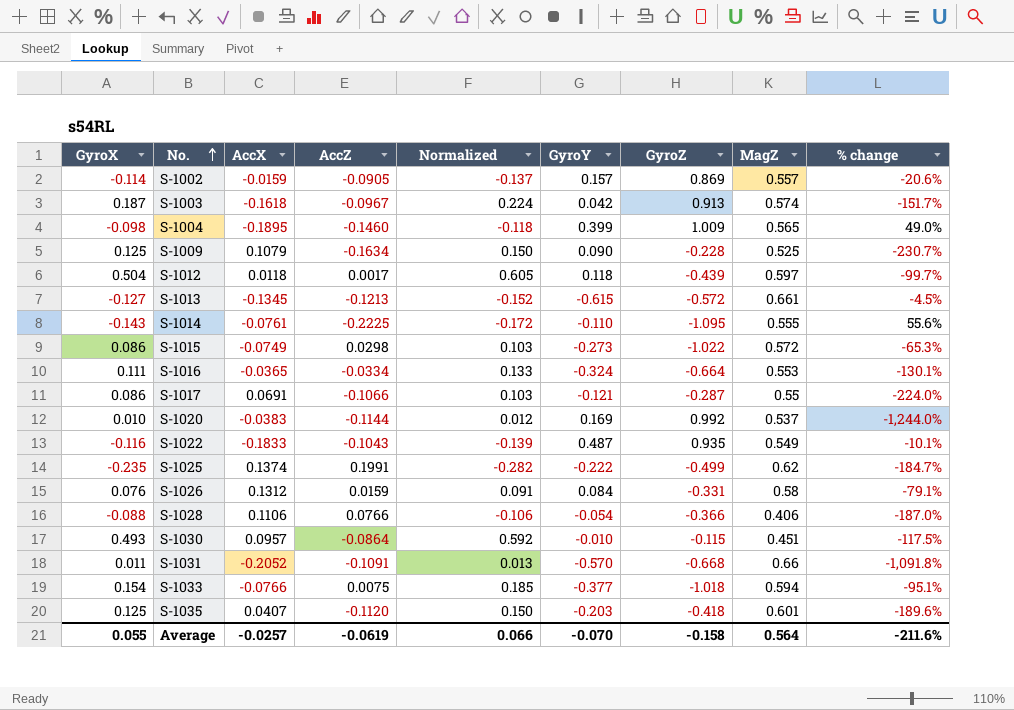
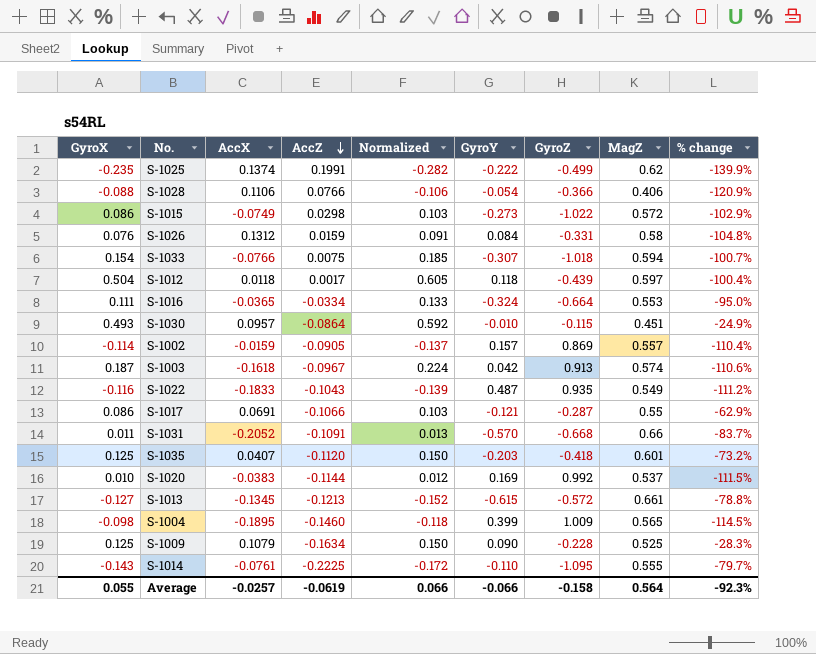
row order: No. ascending -> AccZ descending
column % change | formula: ([AccZ] - [GyroX]) / [GyroX] -> ([AccZ] - [GyroZ]) / [GyroZ]
S-1033 | GyroY: -0.377 -> -0.307
Average | GyroY: -0.070 -> -0.066
Average | % change: -211.6% -> -92.3%

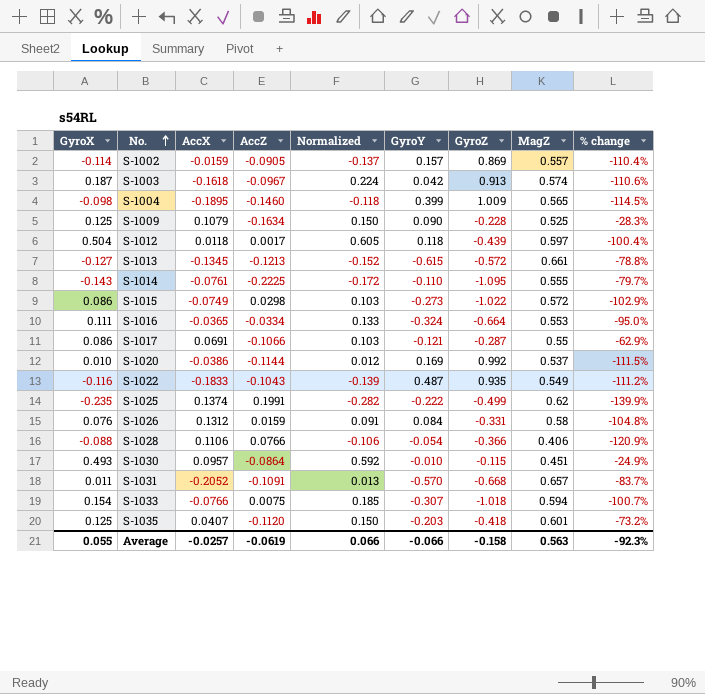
row order: AccZ descending -> No. ascending
S-1020 | AccX: -0.0383 -> -0.0386
S-1031 | MagZ: 0.66 -> 0.657
Average | MagZ: 0.564 -> 0.563

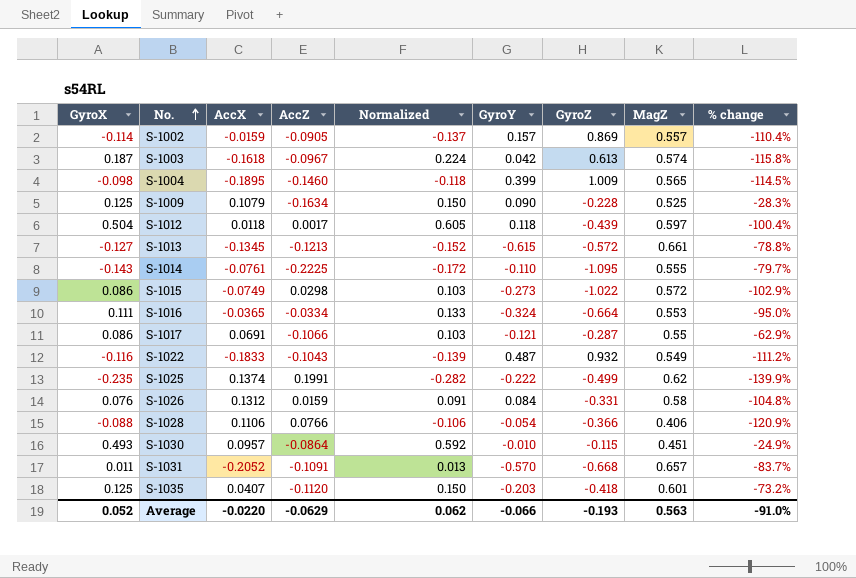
row S-1020: 0.010 | -0.0386 | -0.1144 | 0.012 | 0.169 | 0.992 | 0.537 | -111.5% -> none
row S-1033: 0.154 | -0.0766 | 0.0075 | 0.185 | -0.307 | -1.018 | 0.594 | -100.7% -> none
S-1003 | GyroZ: 0.913 -> 0.613
S-1003 | % change: -110.6% -> -115.8%
S-1022 | GyroZ: 0.935 -> 0.932
Average | GyroX: 0.055 -> 0.052
Average | AccX: -0.0257 -> -0.0220
Average | AccZ: -0.0619 -> -0.0629
Average | Normalized: 0.066 -> 0.062
Average | GyroZ: -0.158 -> -0.193
Average | % change: -92.3% -> -91.0%

